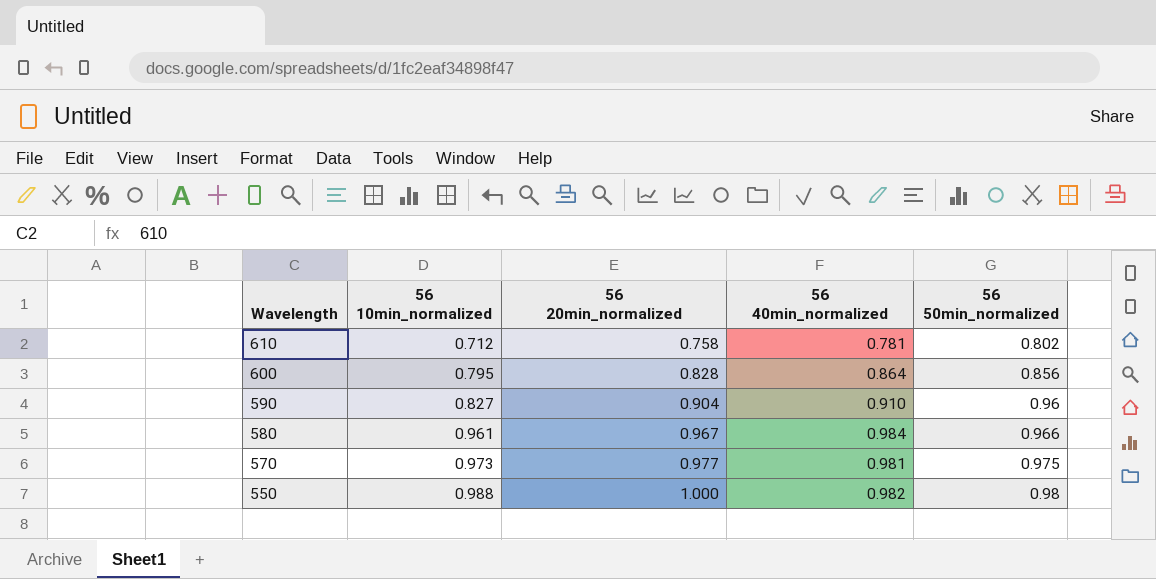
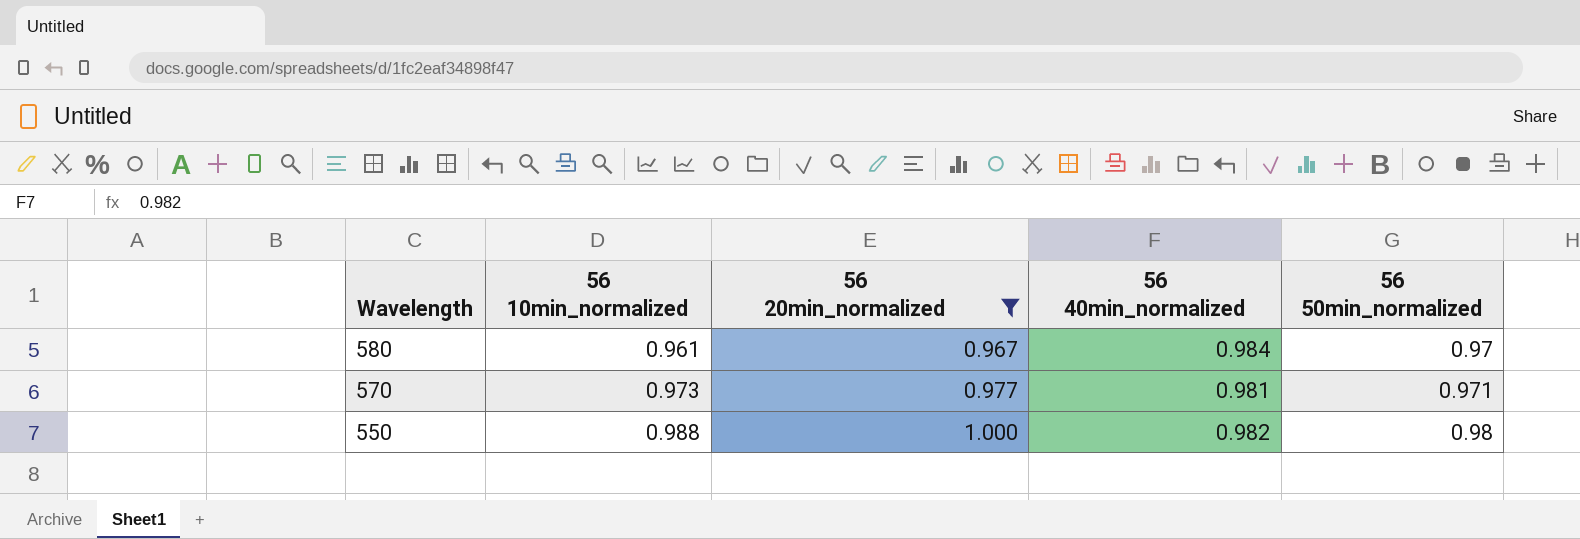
filter: none -> 56 20min_normalized >= 0.967
580 | 56 50min_normalized: 0.966 -> 0.97
570 | 56 50min_normalized: 0.975 -> 0.971

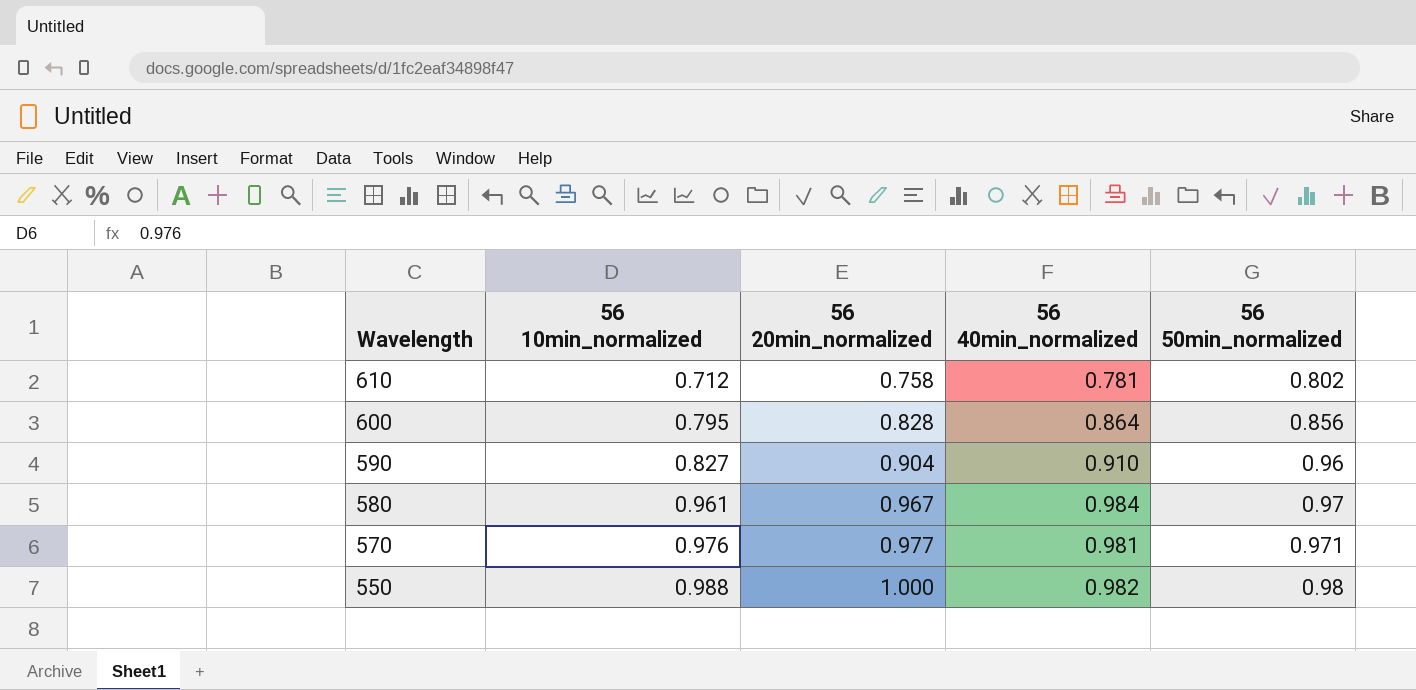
filter: 56 20min_normalized >= 0.967 -> none
570 | 56 10min_normalized: 0.973 -> 0.976

